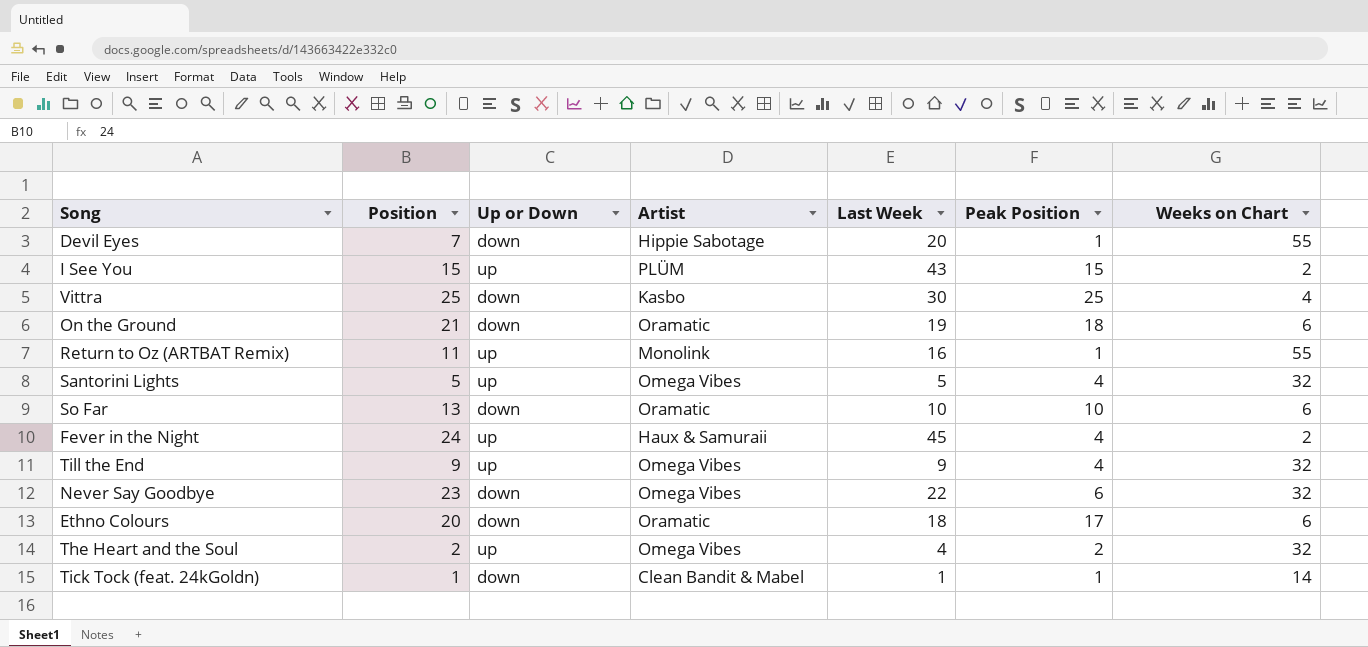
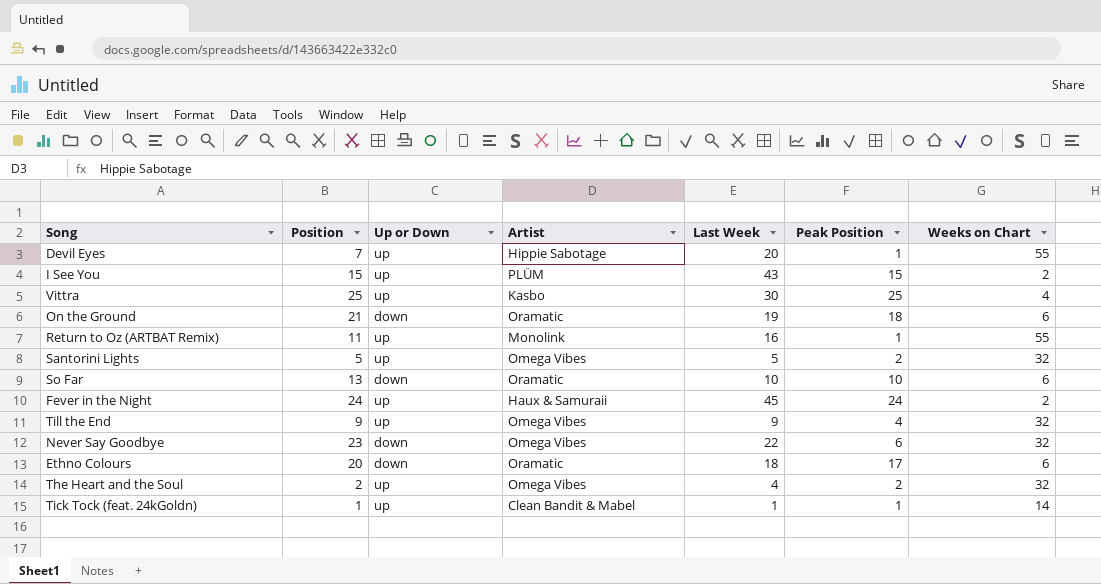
Devil Eyes | Up or Down: down -> up
Vittra | Up or Down: down -> up
Santorini Lights | Peak Position: 4 -> 2
Fever in the Night | Peak Position: 4 -> 24
Tick Tock (feat. 24kGoldn) | Up or Down: down -> up

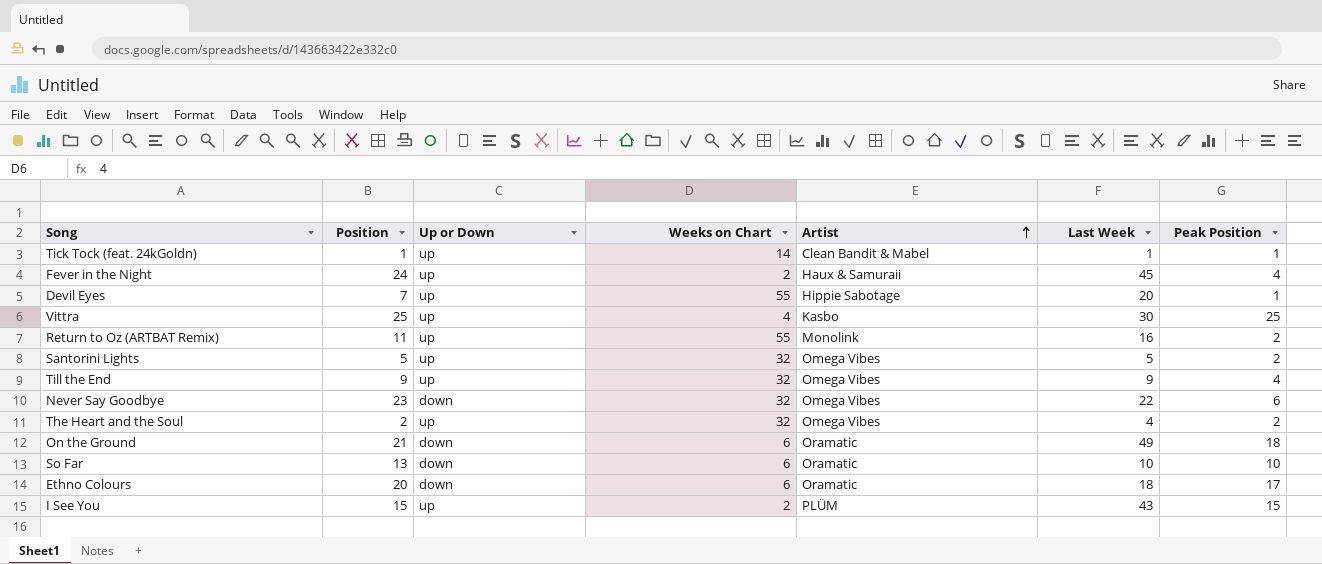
row order: none -> Artist ascending
column Weeks on Chart | position: 7 -> 4
Fever in the Night | Peak Position: 24 -> 4
Return to Oz (ARTBAT Remix) | Peak Position: 1 -> 2
On the Ground | Last Week: 19 -> 49

